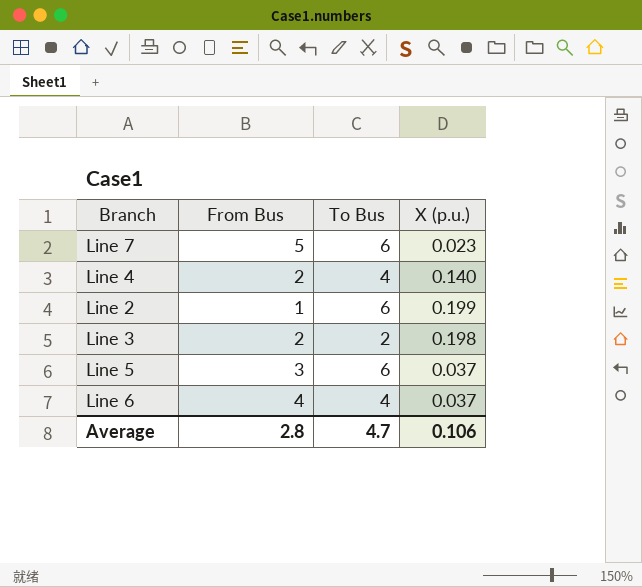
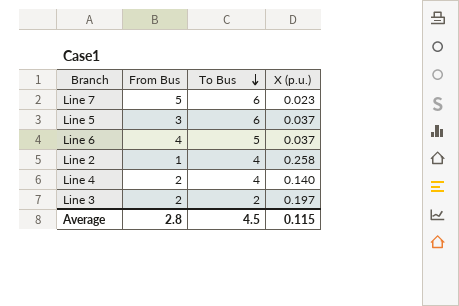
row order: none -> To Bus descending
Line 6 | To Bus: 4 -> 5
Line 2 | To Bus: 6 -> 4
Line 2 | X (p.u.): 0.199 -> 0.258
Line 3 | X (p.u.): 0.198 -> 0.197
Average | To Bus: 4.7 -> 4.5
Average | X (p.u.): 0.106 -> 0.115

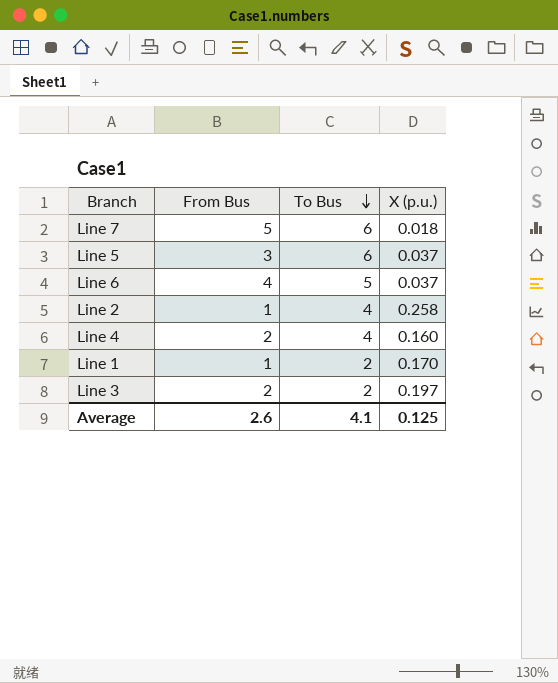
Line 7 | X (p.u.): 0.023 -> 0.018
Line 4 | X (p.u.): 0.140 -> 0.160
row Line 1: none -> 1 | 2 | 0.170
Average | From Bus: 2.8 -> 2.6
Average | To Bus: 4.5 -> 4.1
Average | X (p.u.): 0.115 -> 0.125

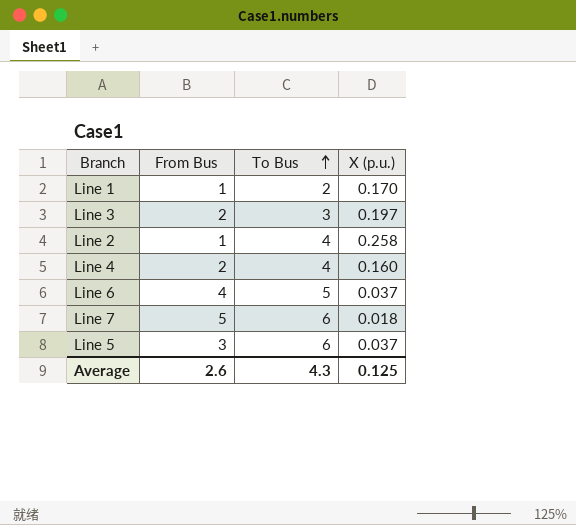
row order: To Bus descending -> To Bus ascending
Line 3 | To Bus: 2 -> 3
Average | To Bus: 4.1 -> 4.3

